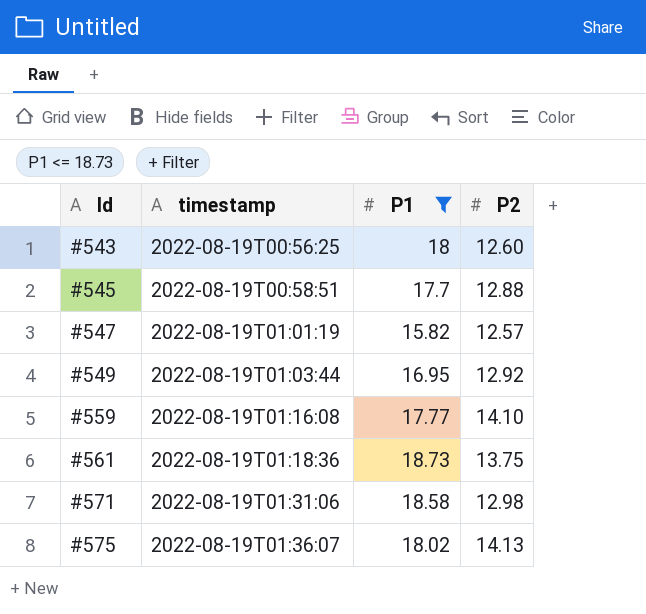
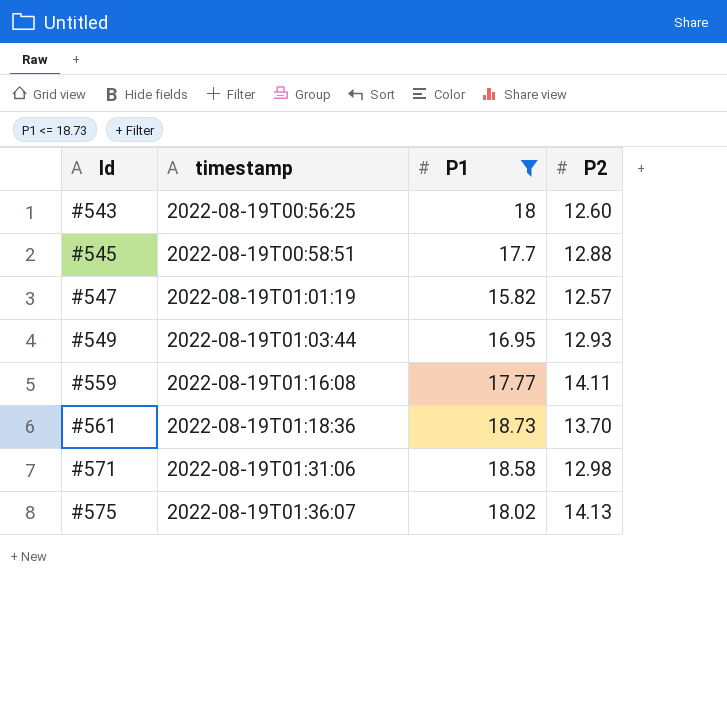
#549 | P2: 12.92 -> 12.93
#559 | P2: 14.10 -> 14.11
#561 | P2: 13.75 -> 13.70

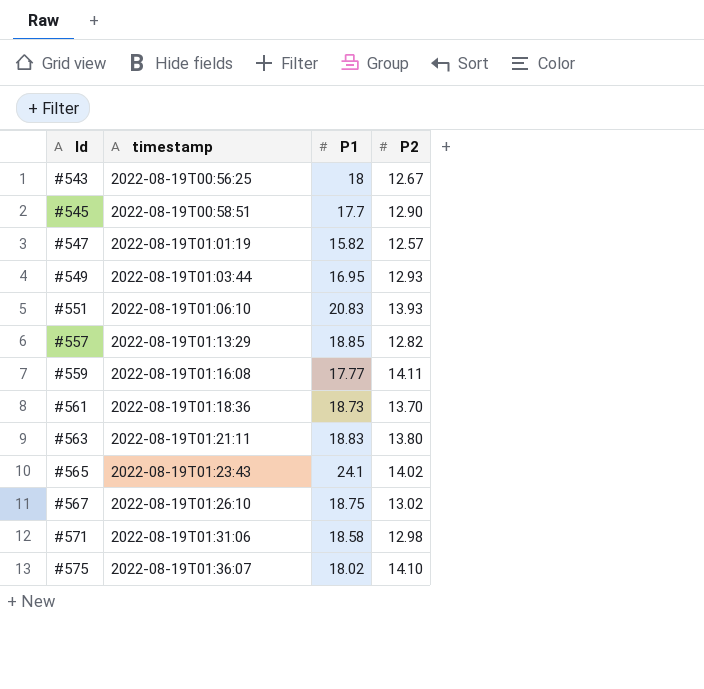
filter: P1 <= 18.73 -> none
#543 | P2: 12.60 -> 12.67
#545 | P2: 12.88 -> 12.90
#575 | P2: 14.13 -> 14.10

